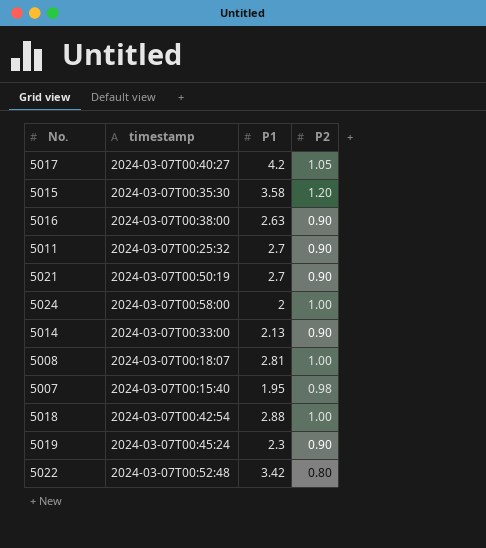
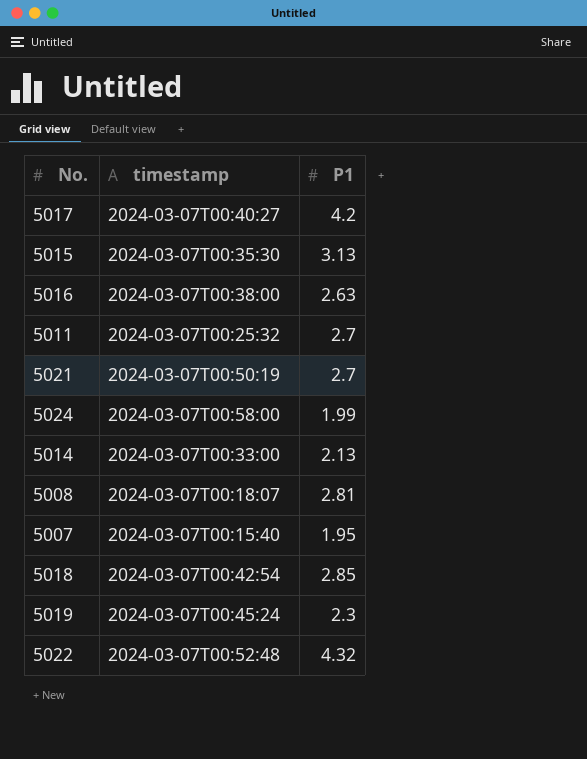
column P2 | position: 4 -> none
5015 | P1: 3.58 -> 3.13
5024 | P1: 2 -> 1.99
5018 | P1: 2.88 -> 2.85
5022 | P1: 3.42 -> 4.32

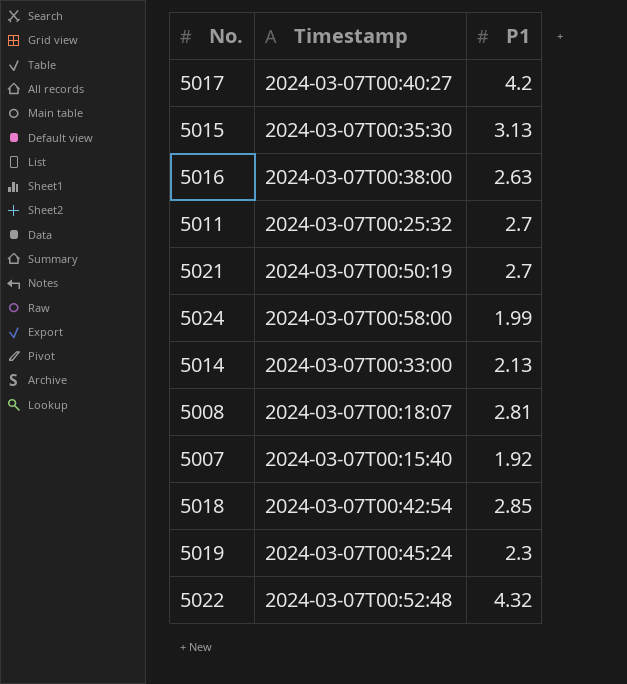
column name: timestamp -> Timestamp
5007 | P1: 1.95 -> 1.92

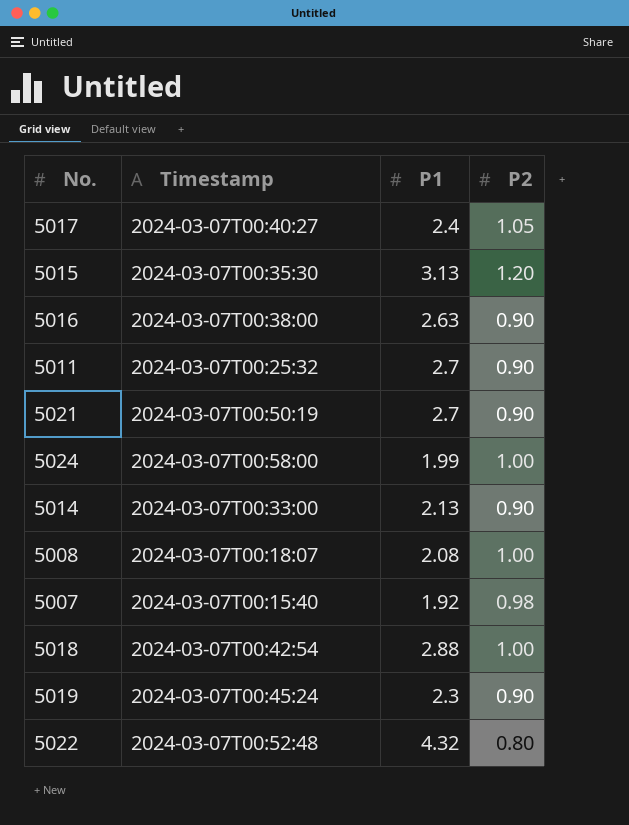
column P2 | position: none -> 4
5017 | P1: 4.2 -> 2.4
5008 | P1: 2.81 -> 2.08
5018 | P1: 2.85 -> 2.88

